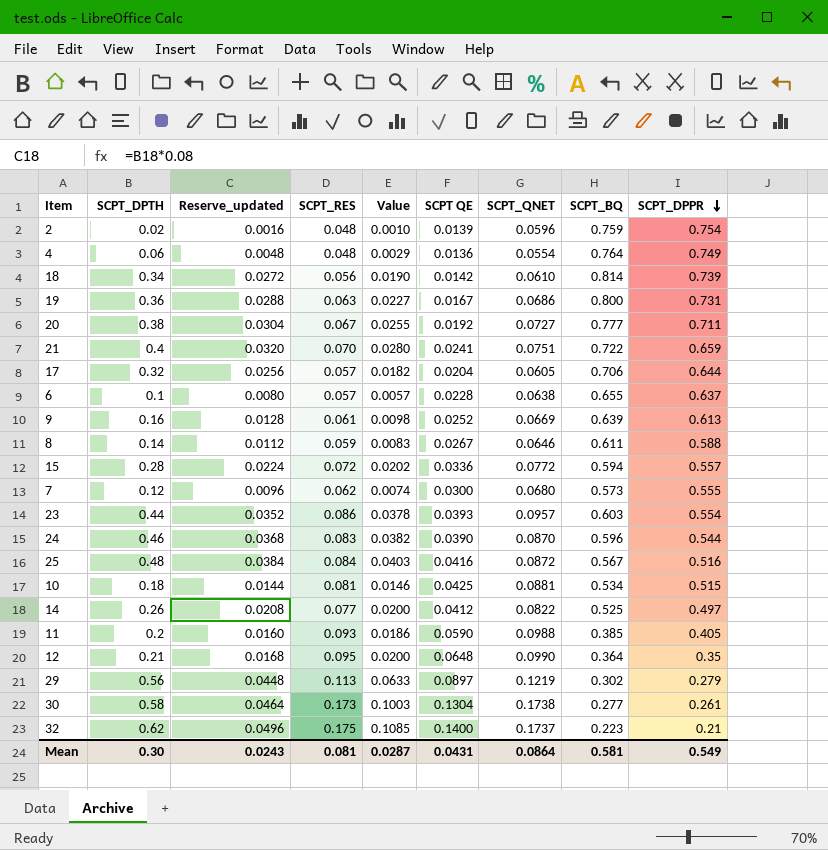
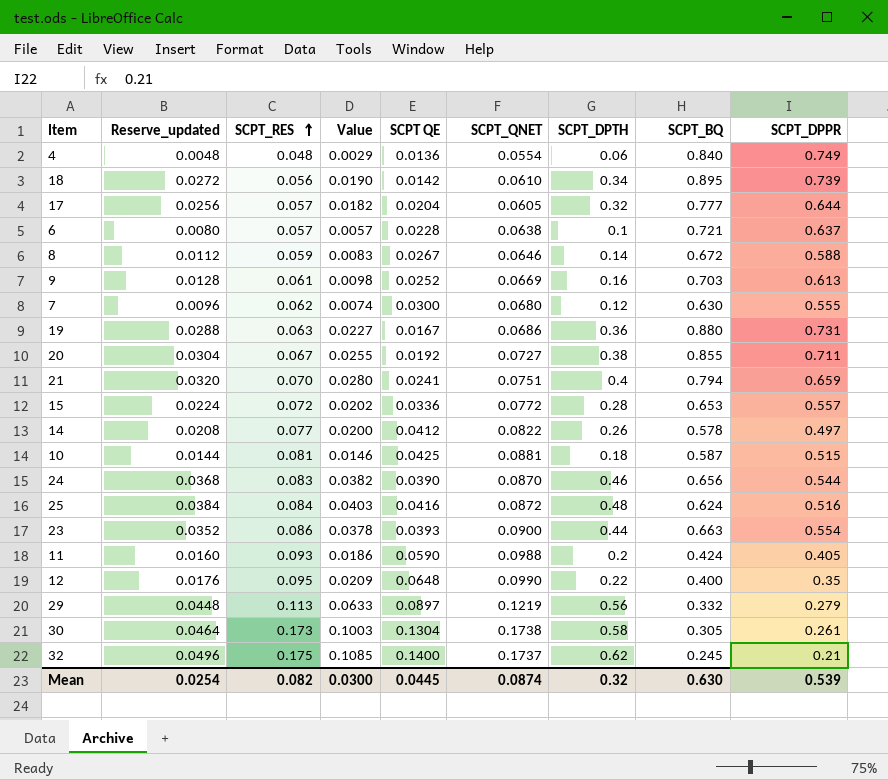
row order: SCPT_DPPR descending -> SCPT_RES ascending
column SCPT_DPTH | position: 2 -> 7
row 2: 0.02 | 0.0016 | 0.048 | 0.0010 | 0.0139 | 0.0596 | 0.759 | 0.754 -> none
4 | SCPT_BQ: 0.764 -> 0.840
18 | SCPT_BQ: 0.814 -> 0.895
17 | SCPT_BQ: 0.706 -> 0.777
6 | SCPT_BQ: 0.655 -> 0.721
8 | SCPT_BQ: 0.611 -> 0.672
9 | SCPT_BQ: 0.639 -> 0.703
7 | SCPT_BQ: 0.573 -> 0.630
19 | SCPT_BQ: 0.800 -> 0.880
20 | SCPT_BQ: 0.777 -> 0.855
21 | SCPT_BQ: 0.722 -> 0.794
15 | SCPT_BQ: 0.594 -> 0.653
14 | SCPT_BQ: 0.525 -> 0.578
10 | SCPT_BQ: 0.534 -> 0.587
24 | SCPT_BQ: 0.596 -> 0.656
25 | SCPT_BQ: 0.567 -> 0.624
23 | SCPT_QNET: 0.0957 -> 0.0900
23 | SCPT_BQ: 0.603 -> 0.663
11 | SCPT_BQ: 0.385 -> 0.424
12 | Reserve_updated: 0.0168 -> 0.0176
12 | Value: 0.0200 -> 0.0209
12 | SCPT_DPTH: 0.21 -> 0.22
12 | SCPT_BQ: 0.364 -> 0.400
29 | SCPT_BQ: 0.302 -> 0.332
30 | SCPT_BQ: 0.277 -> 0.305
32 | SCPT_BQ: 0.223 -> 0.245
Mean | Reserve_updated: 0.0243 -> 0.0254
Mean | SCPT_RES: 0.081 -> 0.082
Mean | Value: 0.0287 -> 0.0300
Mean | SCPT QE: 0.0431 -> 0.0445
Mean | SCPT_QNET: 0.0864 -> 0.0874
Mean | SCPT_DPTH: 0.30 -> 0.32
Mean | SCPT_BQ: 0.581 -> 0.630
Mean | SCPT_DPPR: 0.549 -> 0.539

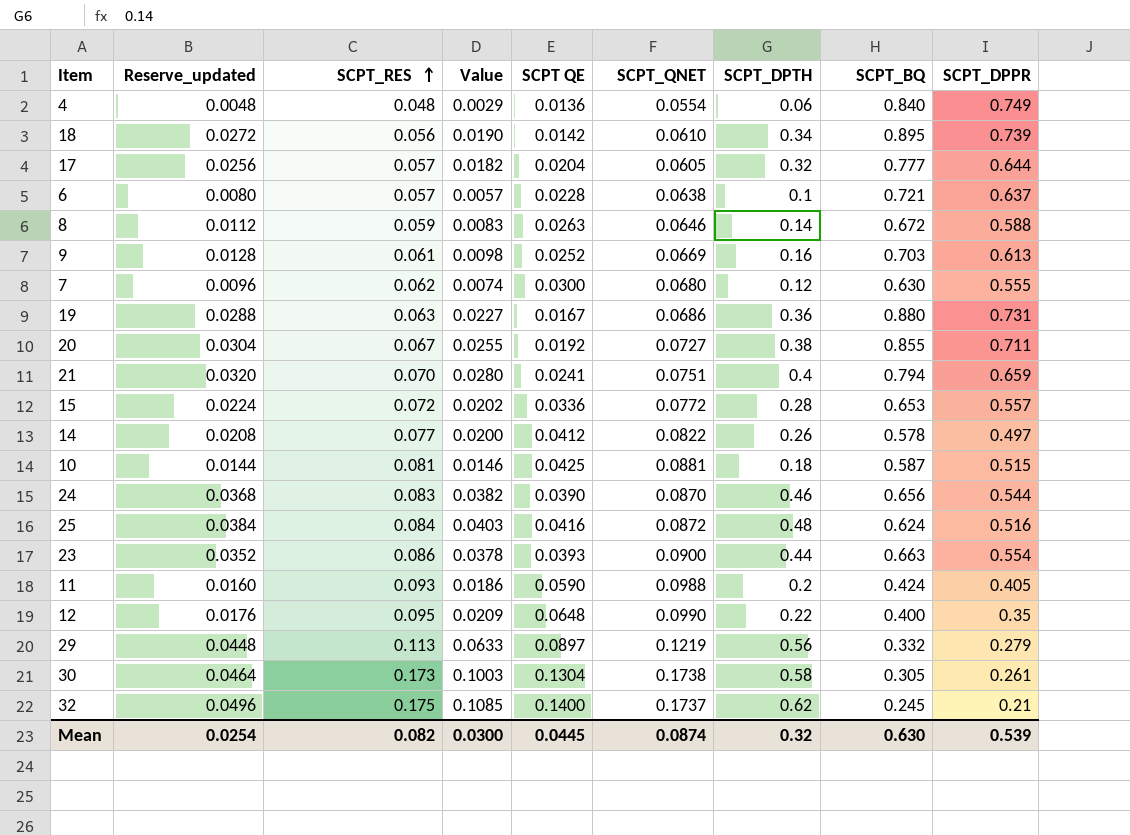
8 | SCPT QE: 0.0267 -> 0.0263

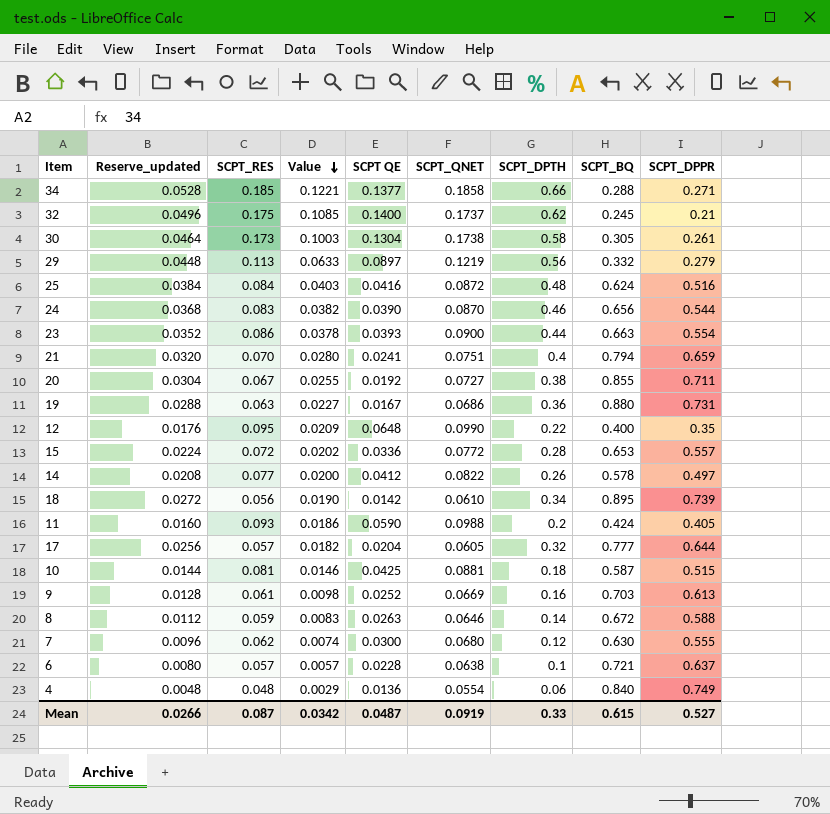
row order: SCPT_RES ascending -> Value descending
row 34: none -> 0.0528 | 0.185 | 0.1221 | 0.1377 | 0.1858 | 0.66 | 0.288 | 0.271
Mean | Reserve_updated: 0.0254 -> 0.0266
Mean | SCPT_RES: 0.082 -> 0.087
Mean | Value: 0.0300 -> 0.0342
Mean | SCPT QE: 0.0445 -> 0.0487
Mean | SCPT_QNET: 0.0874 -> 0.0919
Mean | SCPT_DPTH: 0.32 -> 0.33
Mean | SCPT_BQ: 0.630 -> 0.615
Mean | SCPT_DPPR: 0.539 -> 0.527

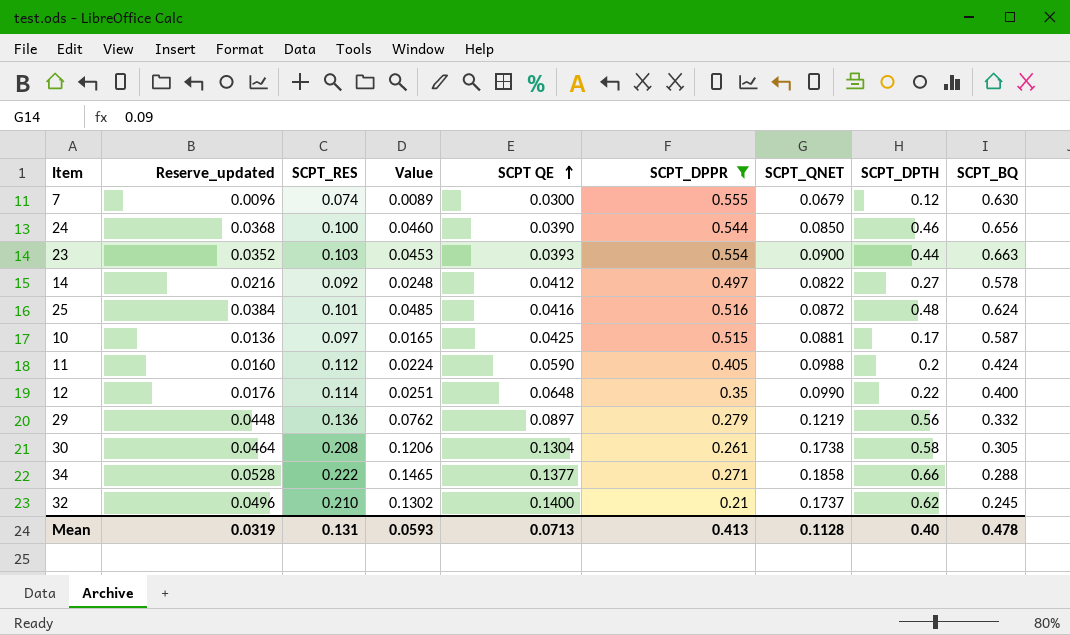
filter: none -> SCPT_DPPR <= 0.555
row order: Value descending -> SCPT QE ascending
column SCPT_DPPR | position: 9 -> 6
7 | SCPT_RES: 0.062 -> 0.074
7 | Value: 0.0074 -> 0.0089
7 | SCPT_QNET: 0.0680 -> 0.0679
24 | SCPT_RES: 0.083 -> 0.100
24 | Value: 0.0382 -> 0.0460
24 | SCPT_QNET: 0.0870 -> 0.0850
23 | SCPT_RES: 0.086 -> 0.103
23 | Value: 0.0378 -> 0.0453
14 | Reserve_updated: 0.0208 -> 0.0216
14 | SCPT_RES: 0.077 -> 0.092
14 | Value: 0.0200 -> 0.0248
14 | SCPT_DPTH: 0.26 -> 0.27
25 | SCPT_RES: 0.084 -> 0.101
25 | Value: 0.0403 -> 0.0485
10 | Reserve_updated: 0.0144 -> 0.0136
10 | SCPT_RES: 0.081 -> 0.097
10 | Value: 0.0146 -> 0.0165
10 | SCPT_DPTH: 0.18 -> 0.17
11 | SCPT_RES: 0.093 -> 0.112
11 | Value: 0.0186 -> 0.0224
12 | SCPT_RES: 0.095 -> 0.114
12 | Value: 0.0209 -> 0.0251
29 | SCPT_RES: 0.113 -> 0.136
29 | Value: 0.0633 -> 0.0762
30 | SCPT_RES: 0.173 -> 0.208
30 | Value: 0.1003 -> 0.1206
34 | SCPT_RES: 0.185 -> 0.222
34 | Value: 0.1221 -> 0.1465
32 | SCPT_RES: 0.175 -> 0.210
32 | Value: 0.1085 -> 0.1302
Mean | Reserve_updated: 0.0266 -> 0.0319
Mean | SCPT_RES: 0.087 -> 0.131
Mean | Value: 0.0342 -> 0.0593
Mean | SCPT QE: 0.0487 -> 0.0713
Mean | SCPT_DPPR: 0.527 -> 0.413
Mean | SCPT_QNET: 0.0919 -> 0.1128
Mean | SCPT_DPTH: 0.33 -> 0.40
Mean | SCPT_BQ: 0.615 -> 0.478

